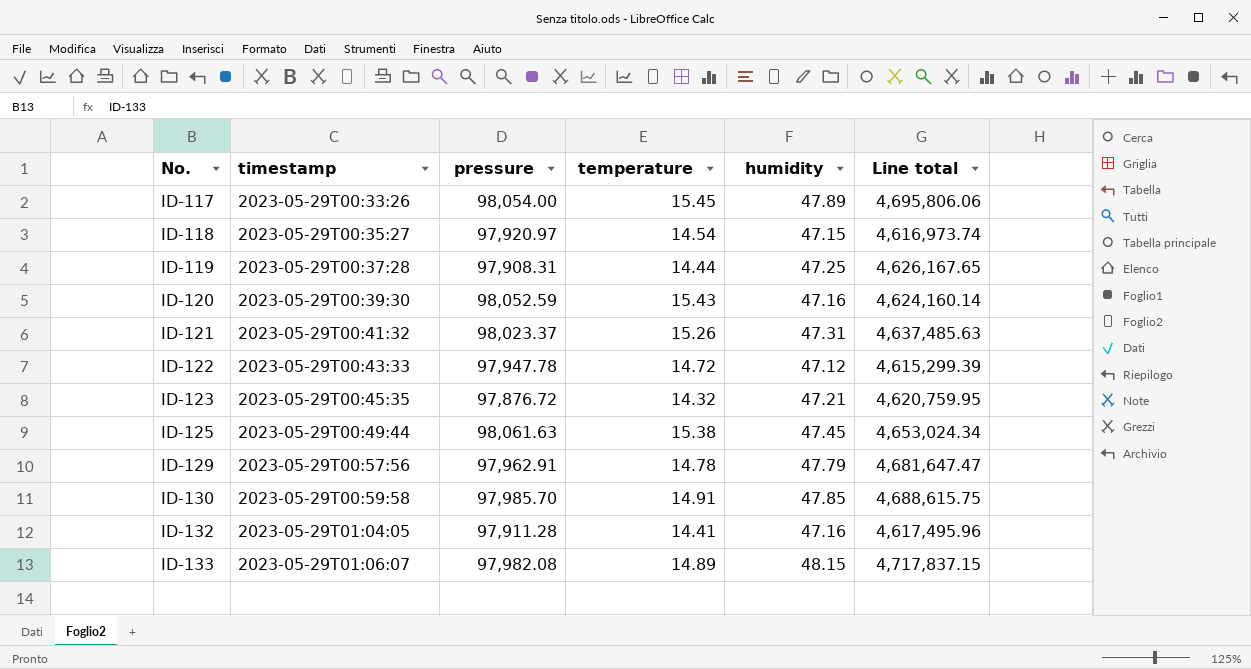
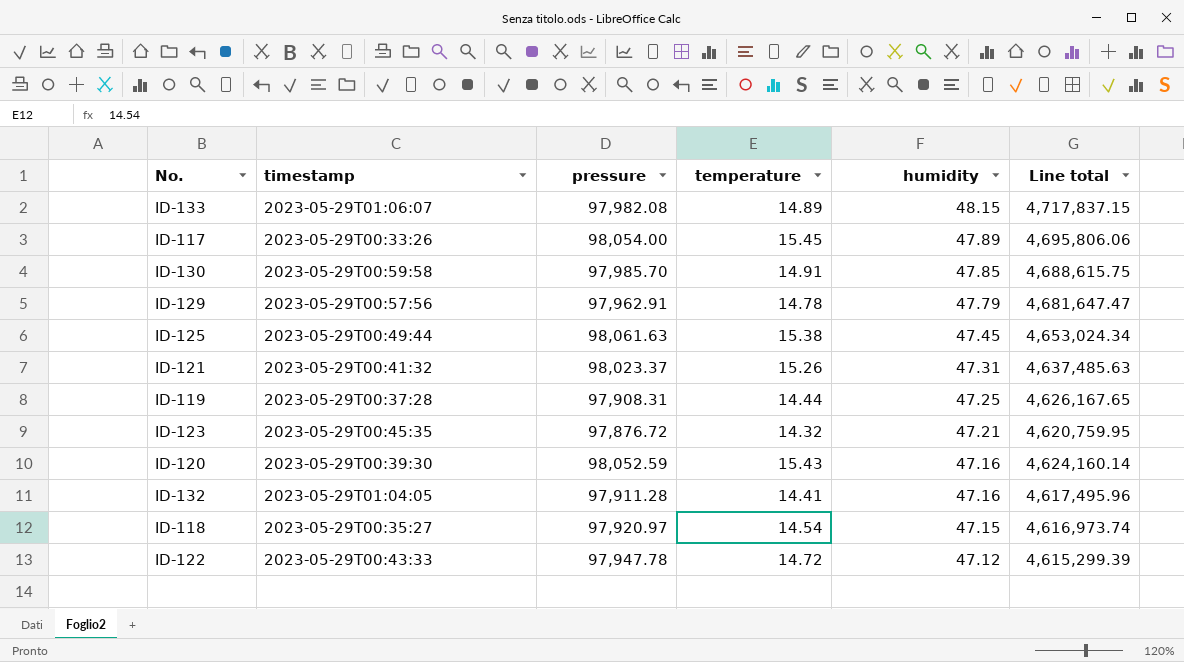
row order: No. ascending -> humidity descending

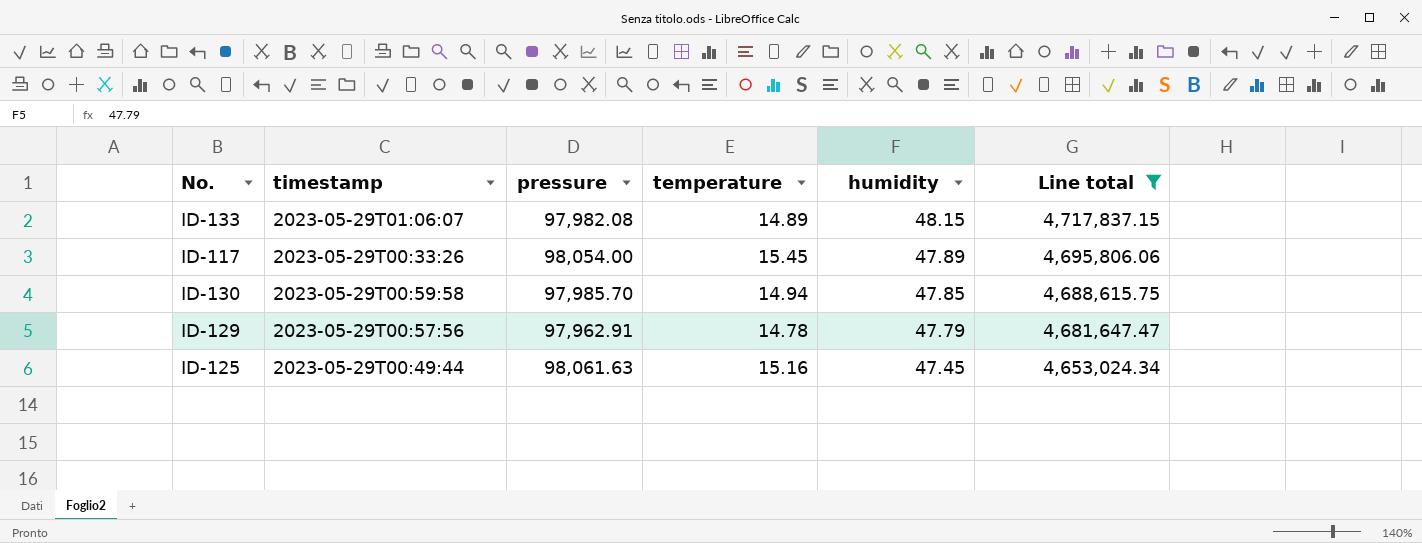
filter: none -> Line total >= 4,653,024.34
ID-130 | temperature: 14.91 -> 14.94
ID-125 | temperature: 15.38 -> 15.16

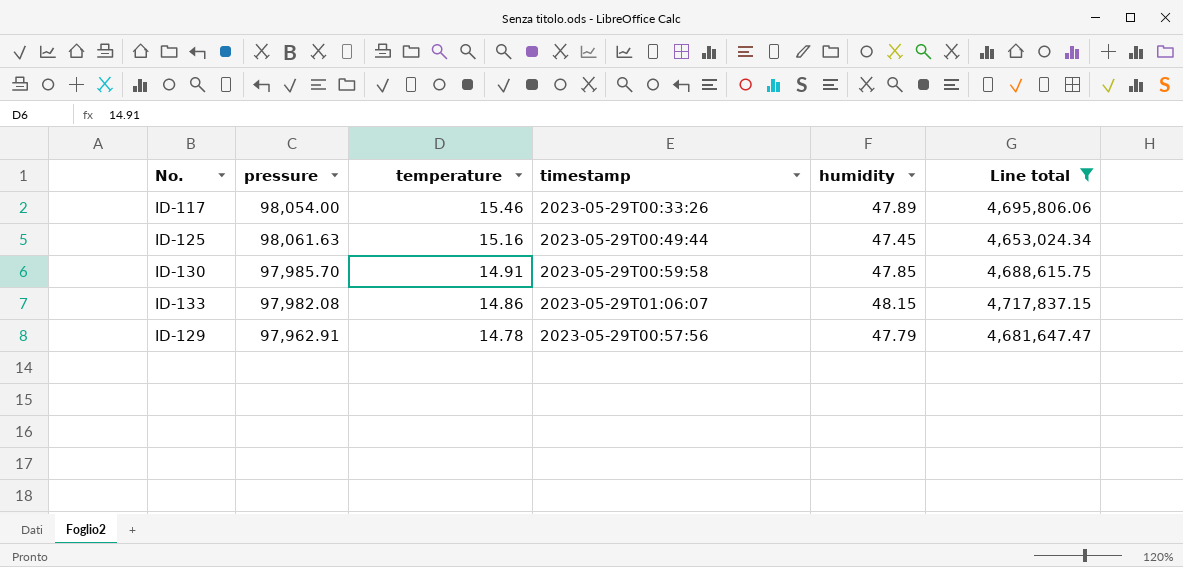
row order: humidity descending -> temperature descending
column timestamp | position: 2 -> 4
ID-117 | temperature: 15.45 -> 15.46
ID-130 | temperature: 14.94 -> 14.91
ID-133 | temperature: 14.89 -> 14.86

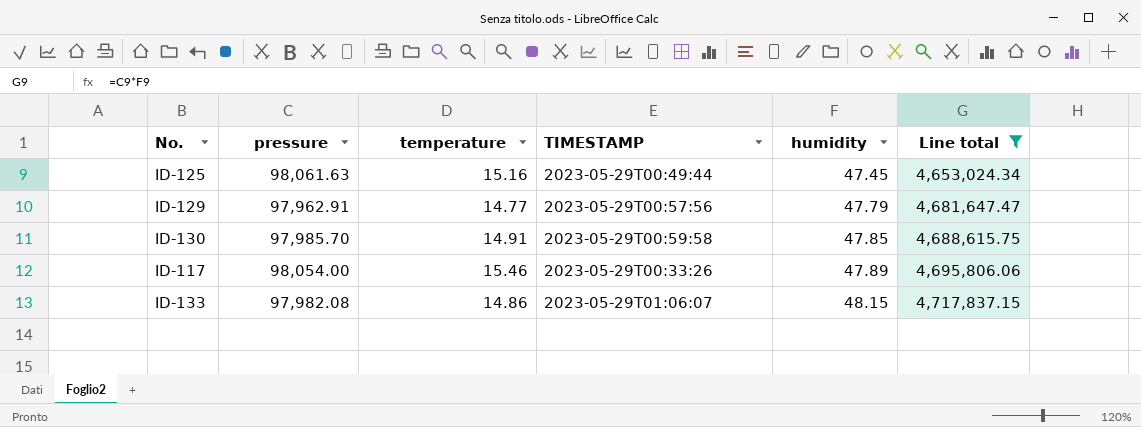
row order: temperature descending -> humidity ascending
column name: timestamp -> TIMESTAMP
ID-129 | temperature: 14.78 -> 14.77

